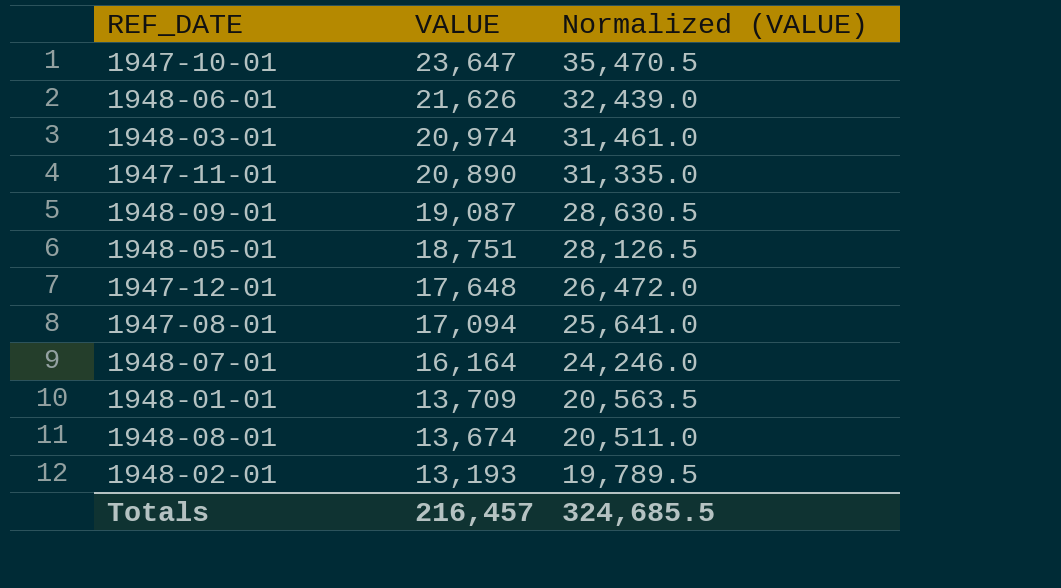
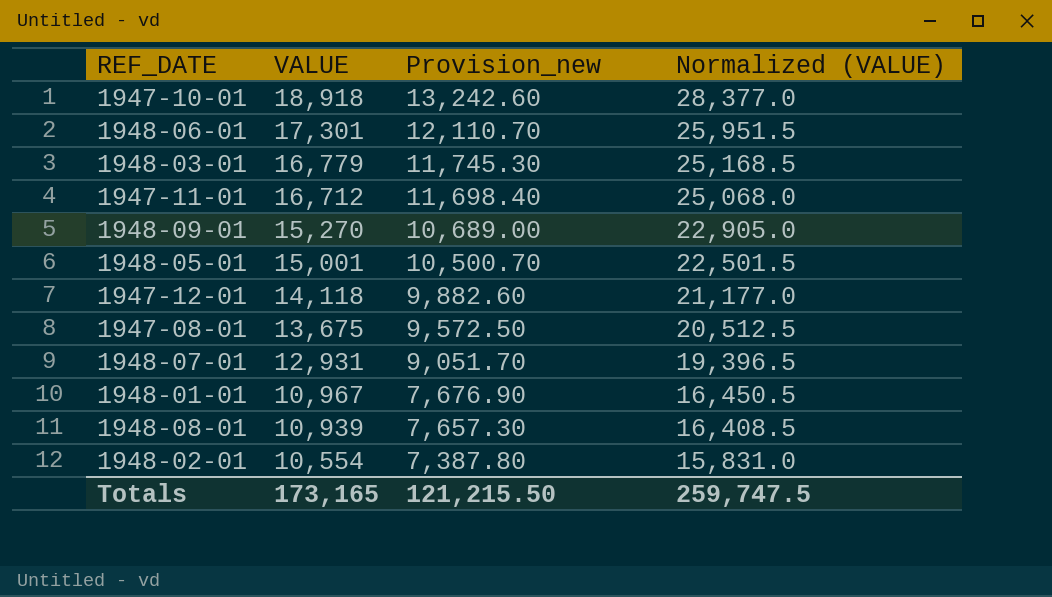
column Provision_new | formula: none -> [VALUE] * 0.7
1947-10-01 | VALUE: 23,647 -> 18,918
1947-10-01 | Normalized (VALUE): 35,470.5 -> 28,377.0
1948-06-01 | VALUE: 21,626 -> 17,301
1948-06-01 | Normalized (VALUE): 32,439.0 -> 25,951.5
1948-03-01 | VALUE: 20,974 -> 16,779
1948-03-01 | Normalized (VALUE): 31,461.0 -> 25,168.5
1947-11-01 | VALUE: 20,890 -> 16,712
1947-11-01 | Normalized (VALUE): 31,335.0 -> 25,068.0
1948-09-01 | VALUE: 19,087 -> 15,270
1948-09-01 | Normalized (VALUE): 28,630.5 -> 22,905.0
1948-05-01 | VALUE: 18,751 -> 15,001
1948-05-01 | Normalized (VALUE): 28,126.5 -> 22,501.5
1947-12-01 | VALUE: 17,648 -> 14,118
1947-12-01 | Normalized (VALUE): 26,472.0 -> 21,177.0
1947-08-01 | VALUE: 17,094 -> 13,675
1947-08-01 | Normalized (VALUE): 25,641.0 -> 20,512.5
1948-07-01 | VALUE: 16,164 -> 12,931
1948-07-01 | Normalized (VALUE): 24,246.0 -> 19,396.5
1948-01-01 | VALUE: 13,709 -> 10,967
1948-01-01 | Normalized (VALUE): 20,563.5 -> 16,450.5
1948-08-01 | VALUE: 13,674 -> 10,939
1948-08-01 | Normalized (VALUE): 20,511.0 -> 16,408.5
1948-02-01 | VALUE: 13,193 -> 10,554
1948-02-01 | Normalized (VALUE): 19,789.5 -> 15,831.0
Totals | VALUE: 216,457 -> 173,165
Totals | Normalized (VALUE): 324,685.5 -> 259,747.5

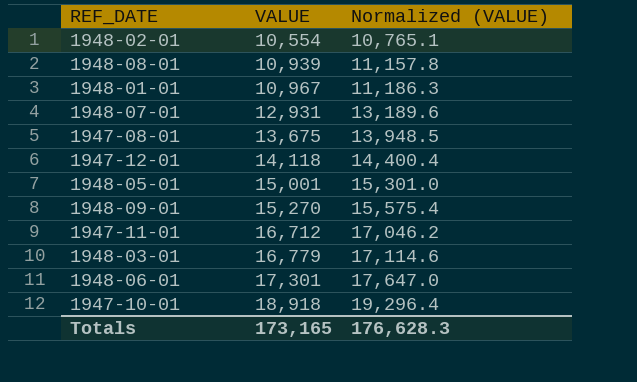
row order: VALUE descending -> VALUE ascending
column Provision_new | formula: [VALUE] * 0.7 -> none
column Normalized (VALUE) | formula: [VALUE] * 1.5 -> [VALUE] * 1.02
Totals | Normalized (VALUE): 259,747.5 -> 176,628.3

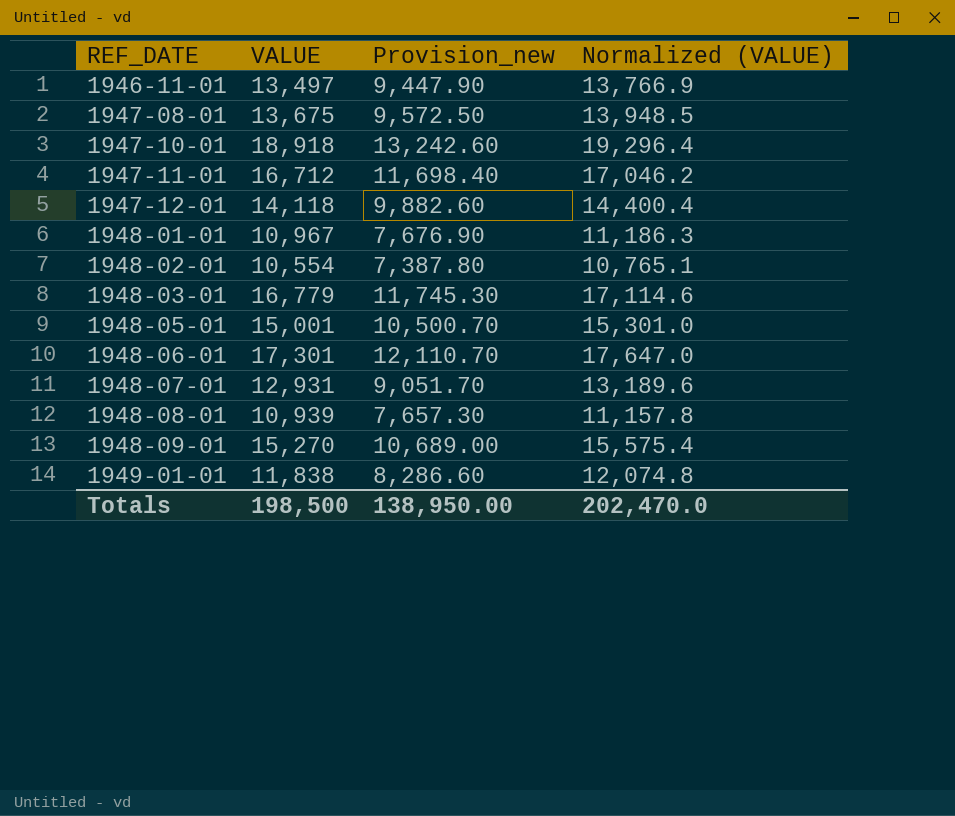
row order: VALUE ascending -> REF_DATE ascending
column Provision_new | formula: none -> [VALUE] * 0.7
row 1946-11-01: none -> 13,497 | 9,447.90 | 13,766.9
row 1949-01-01: none -> 11,838 | 8,286.60 | 12,074.8
Totals | VALUE: 173,165 -> 198,500
Totals | Normalized (VALUE): 176,628.3 -> 202,470.0

